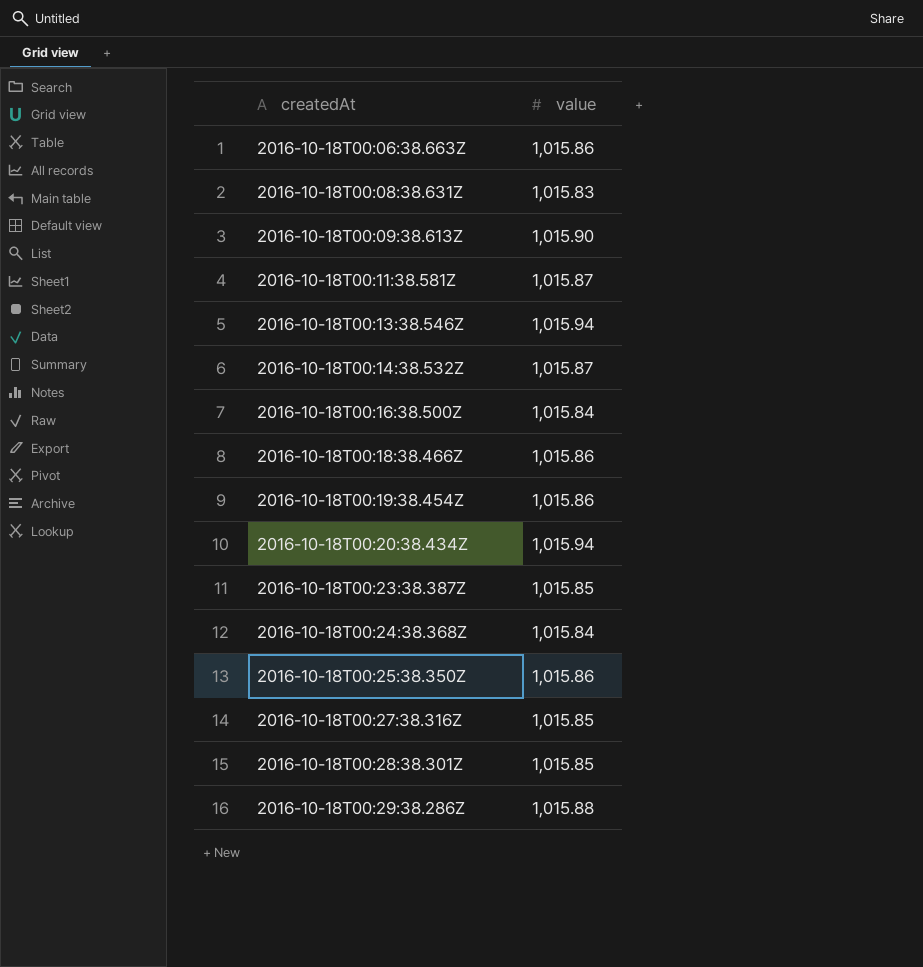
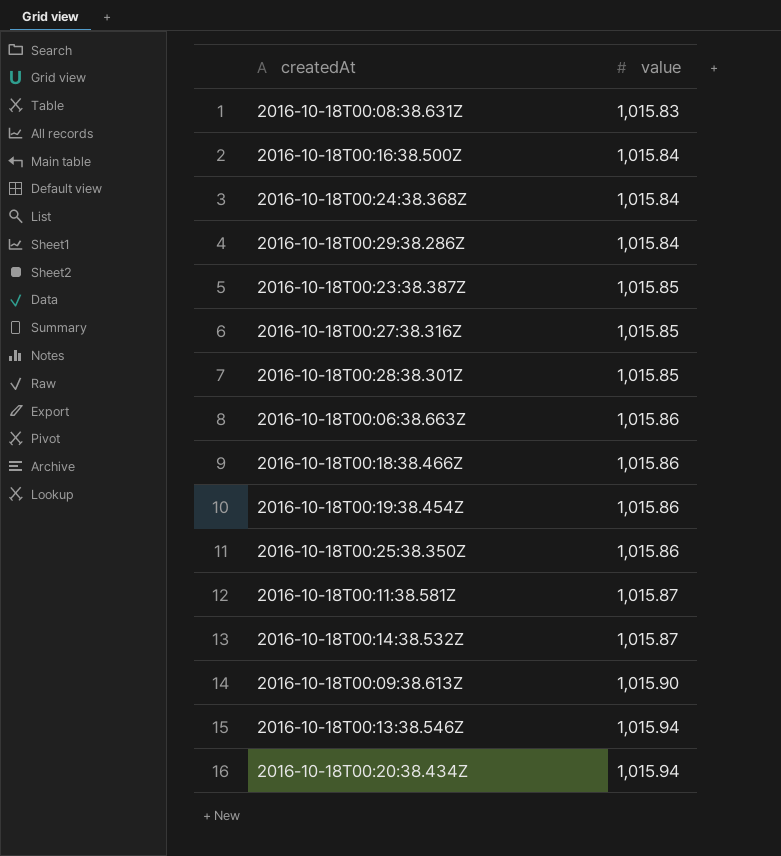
row order: createdAt ascending -> value ascending
2016-10-18T00:29:38.286Z | value: 1,015.88 -> 1,015.84

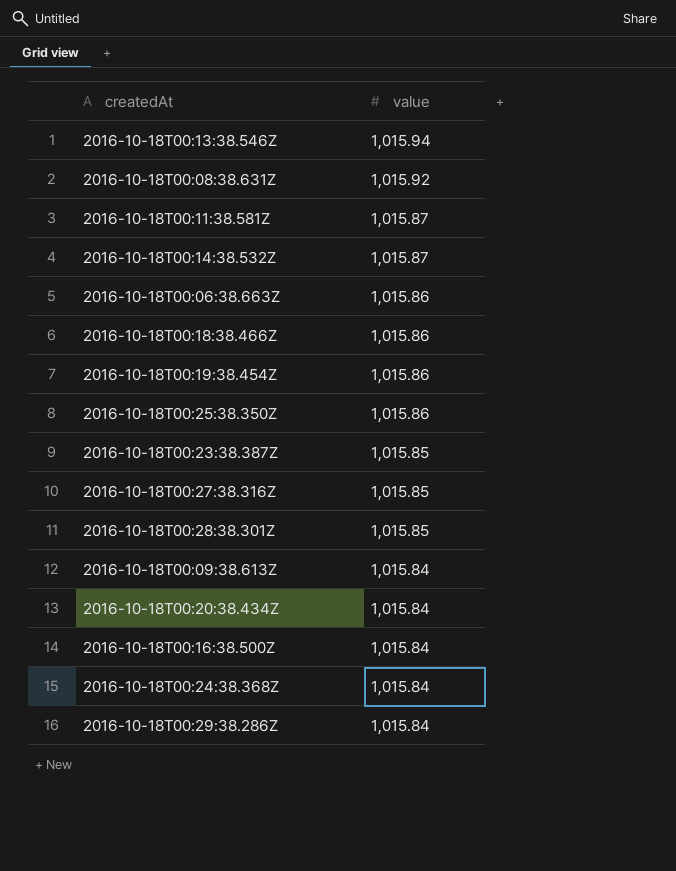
row order: value ascending -> value descending
2016-10-18T00:08:38.631Z | value: 1,015.83 -> 1,015.92
2016-10-18T00:09:38.613Z | value: 1,015.90 -> 1,015.84
2016-10-18T00:20:38.434Z | value: 1,015.94 -> 1,015.84

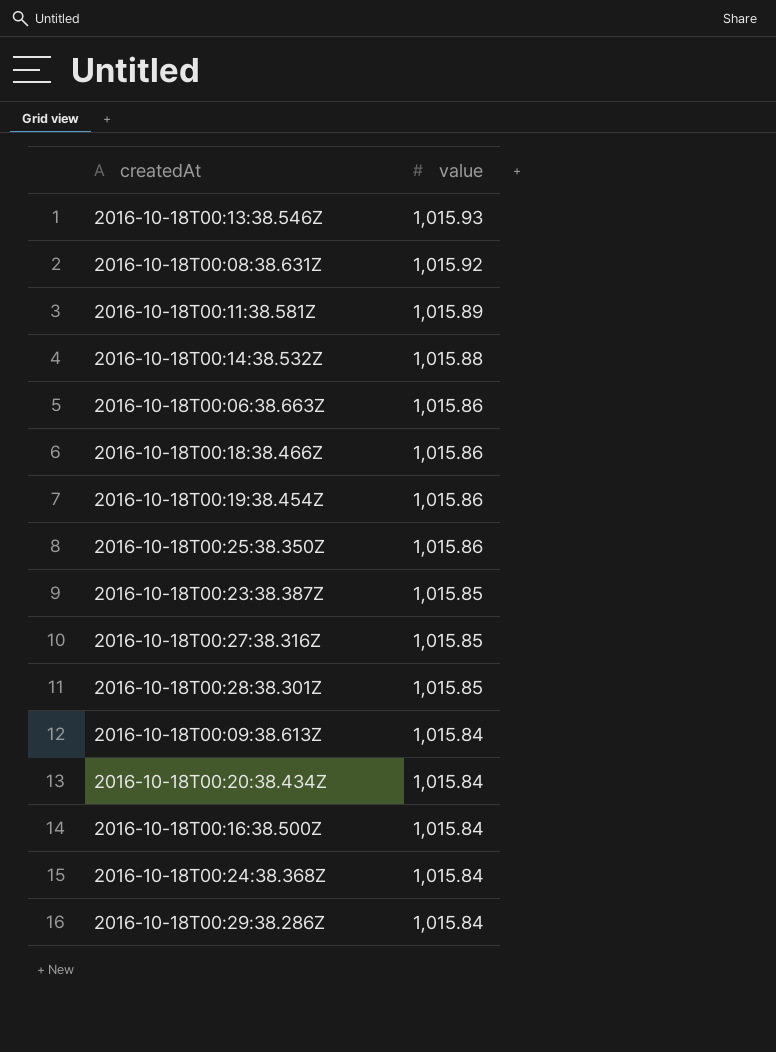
2016-10-18T00:13:38.546Z | value: 1,015.94 -> 1,015.93
2016-10-18T00:11:38.581Z | value: 1,015.87 -> 1,015.89
2016-10-18T00:14:38.532Z | value: 1,015.87 -> 1,015.88

